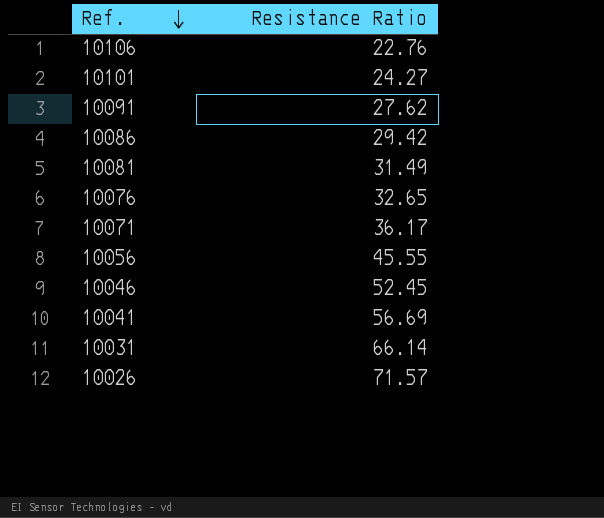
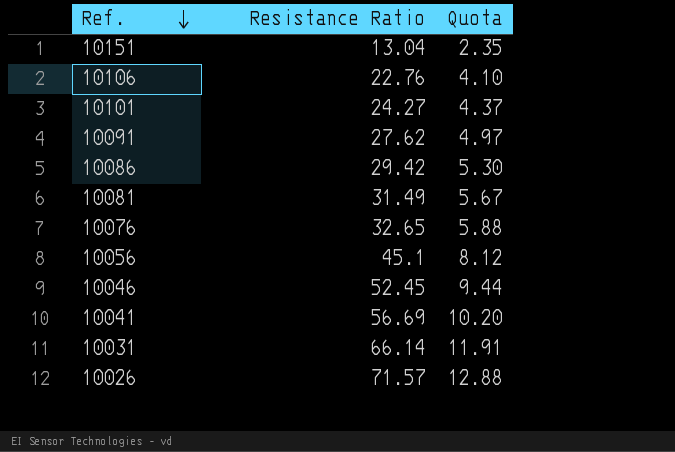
column Quota | formula: none -> [Resistance Ratio] * 0.18
row 10071: 36.17 -> none
row 10151: none -> 13.04 | 2.35
10056 | Resistance Ratio: 45.55 -> 45.1

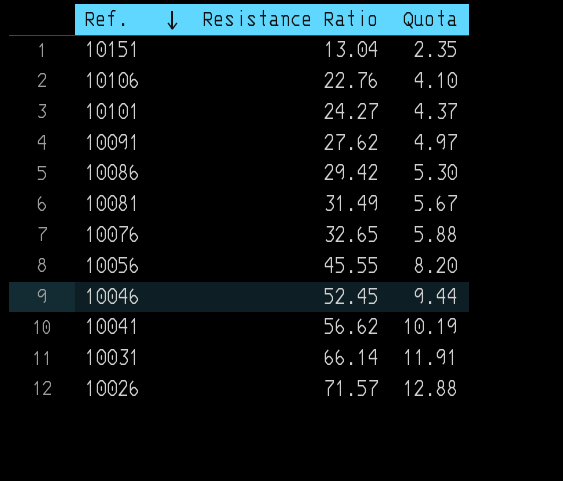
10056 | Resistance Ratio: 45.1 -> 45.55
10056 | Quota: 8.12 -> 8.20
10041 | Resistance Ratio: 56.69 -> 56.62
10041 | Quota: 10.20 -> 10.19

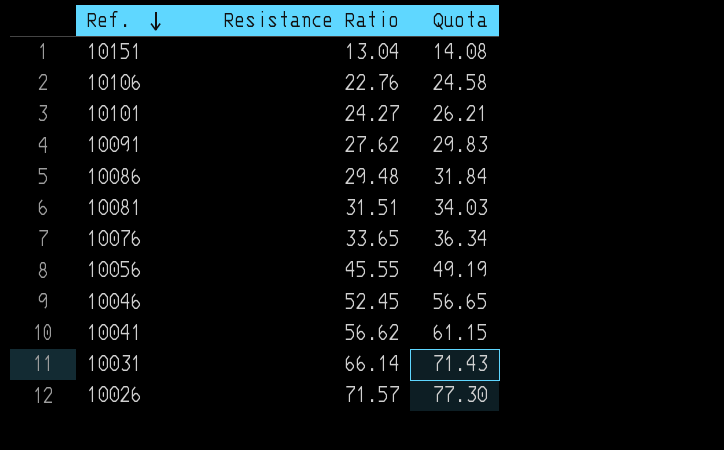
column Quota | formula: [Resistance Ratio] * 0.18 -> [Resistance Ratio] * 1.08
10086 | Resistance Ratio: 29.42 -> 29.48
10081 | Resistance Ratio: 31.49 -> 31.51
10076 | Resistance Ratio: 32.65 -> 33.65

